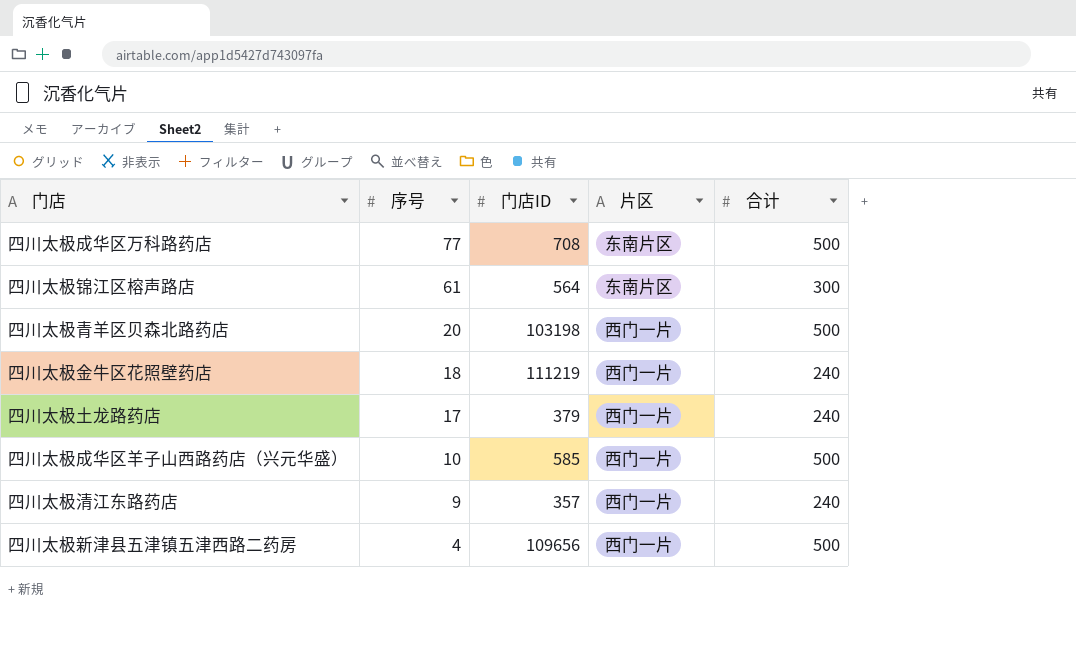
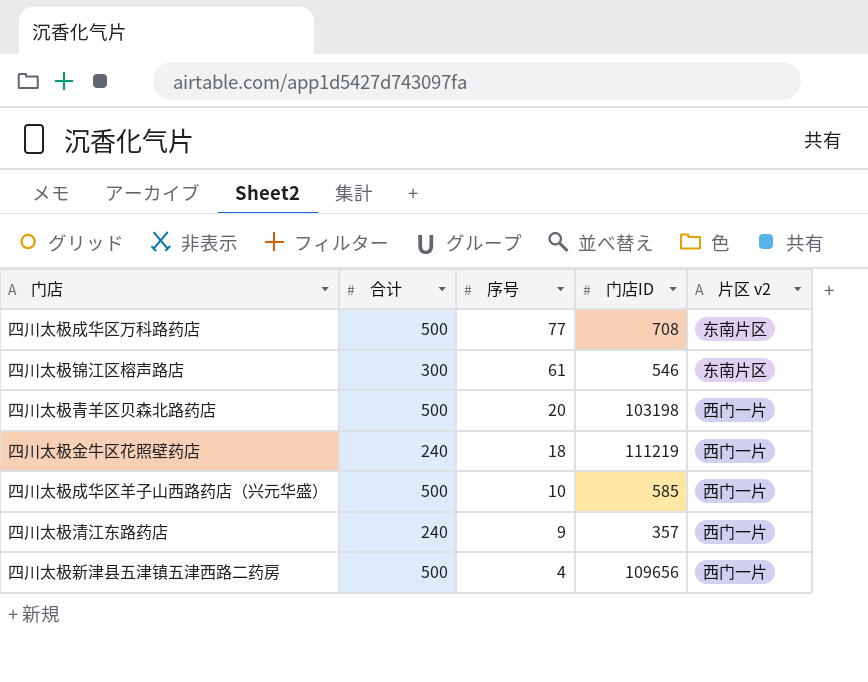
column 合计 | position: 5 -> 2
column name: 片区 -> 片区 v2
row 四川太极土龙路药店: 17 | 379 | 西门一片 | 240 -> none
四川太极锦江区榕声路店 | 门店ID: 564 -> 546

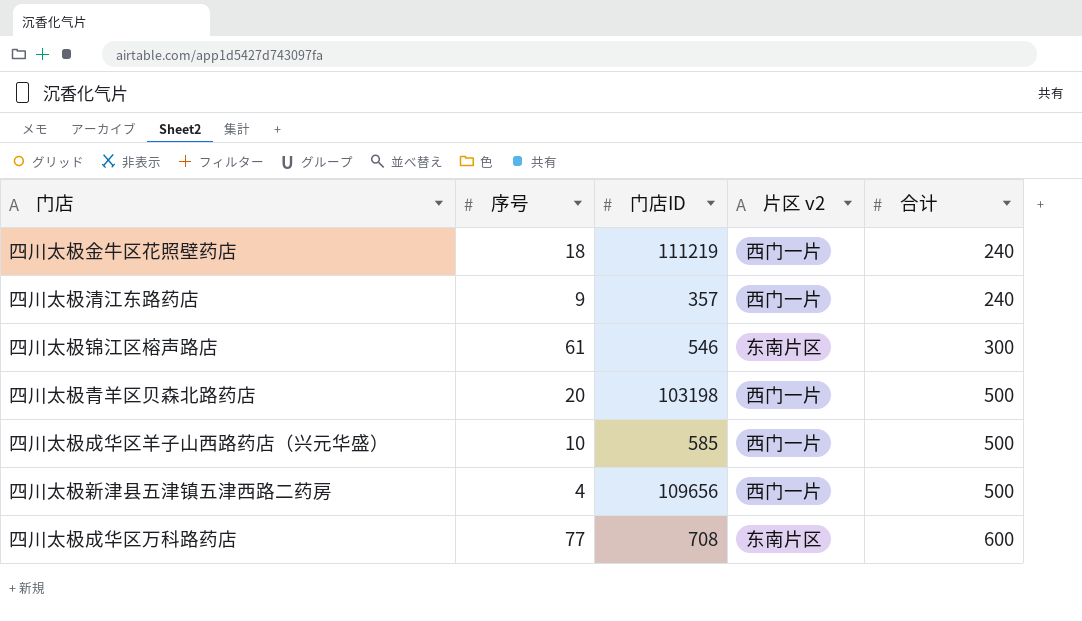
row order: 序号 descending -> 合计 ascending
column 合计 | position: 2 -> 5
四川太极成华区万科路药店 | 合计: 500 -> 600

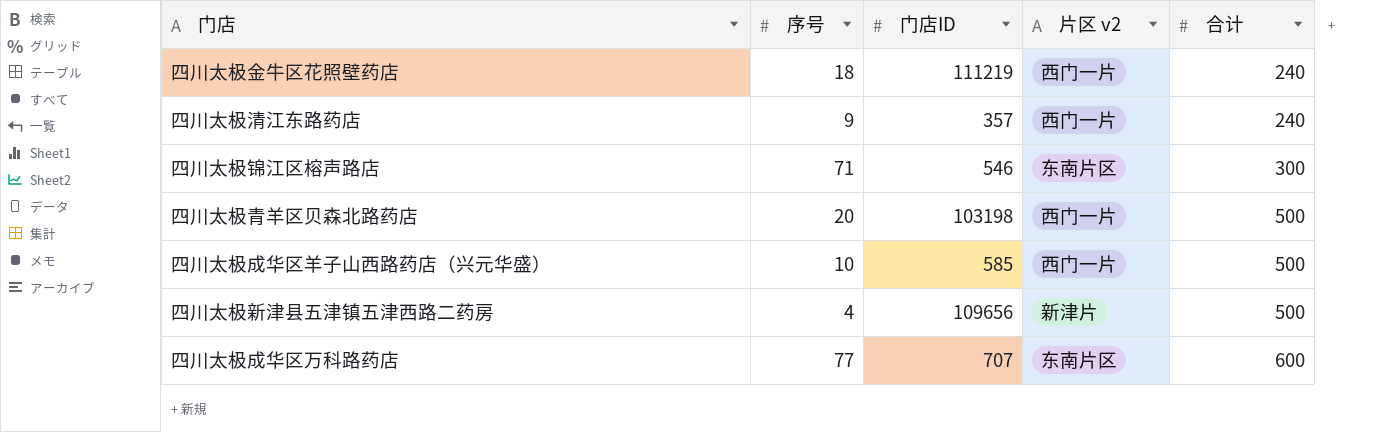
四川太极锦江区榕声路店 | 序号: 61 -> 71
四川太极新津县五津镇五津西路二药房 | 片区 v2: 西门一片 -> 新津片
四川太极成华区万科路药店 | 门店ID: 708 -> 707

